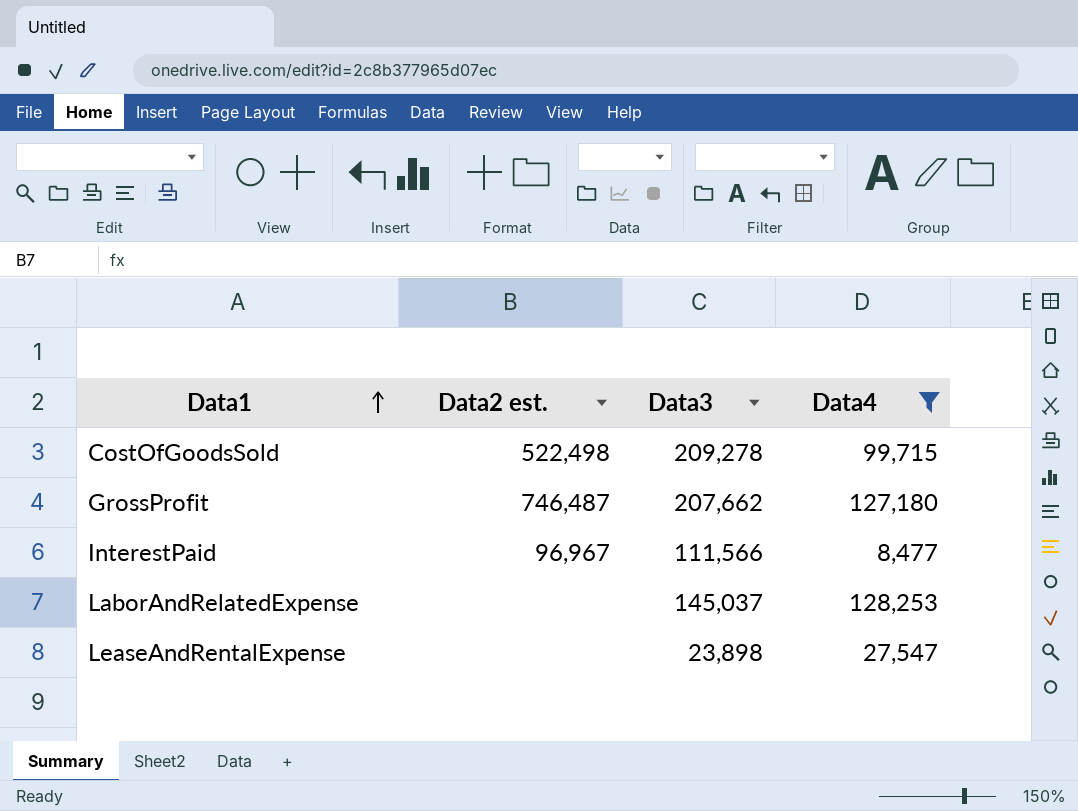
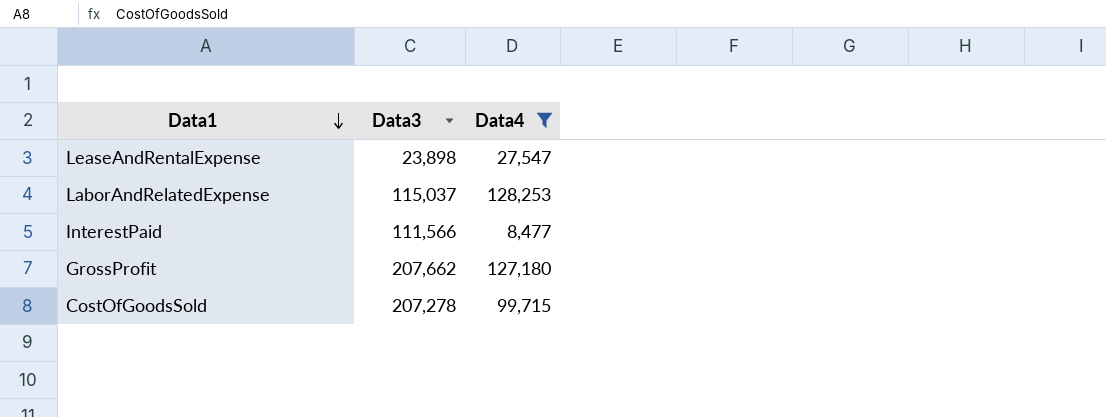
row order: Data1 ascending -> Data1 descending
column Data2 est. | position: 2 -> none
LaborAndRelatedExpense | Data3: 145,037 -> 115,037
CostOfGoodsSold | Data3: 209,278 -> 207,278

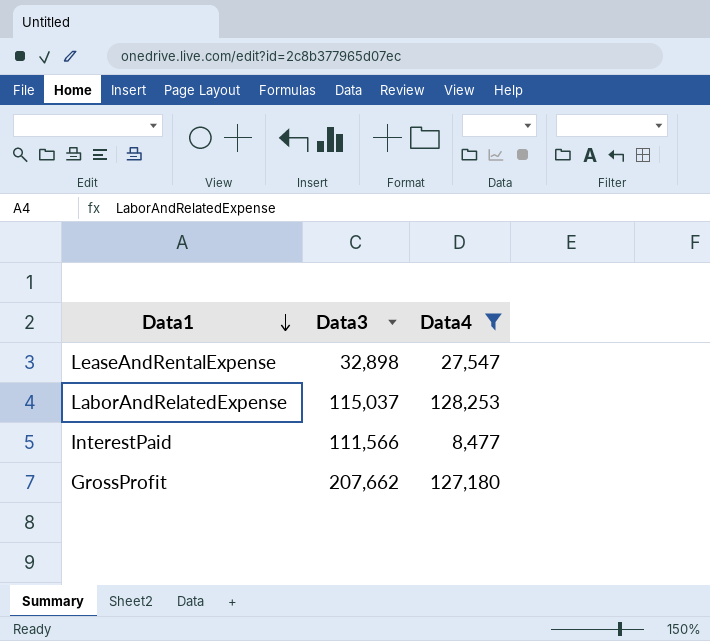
row CostOfGoodsSold: 207,278 | 99,715 -> none
LeaseAndRentalExpense | Data3: 23,898 -> 32,898

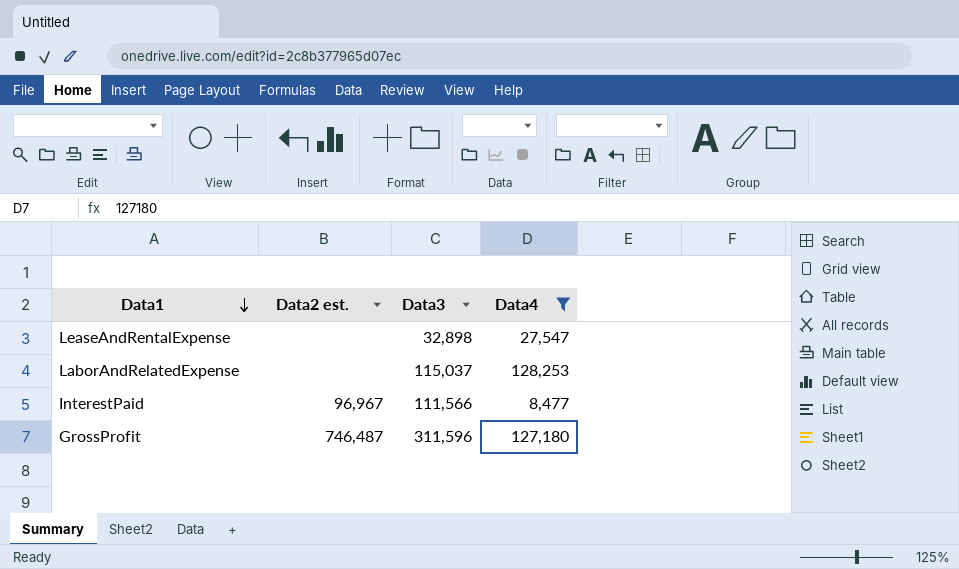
column Data2 est. | position: none -> 2
GrossProfit | Data3: 207,662 -> 311,596

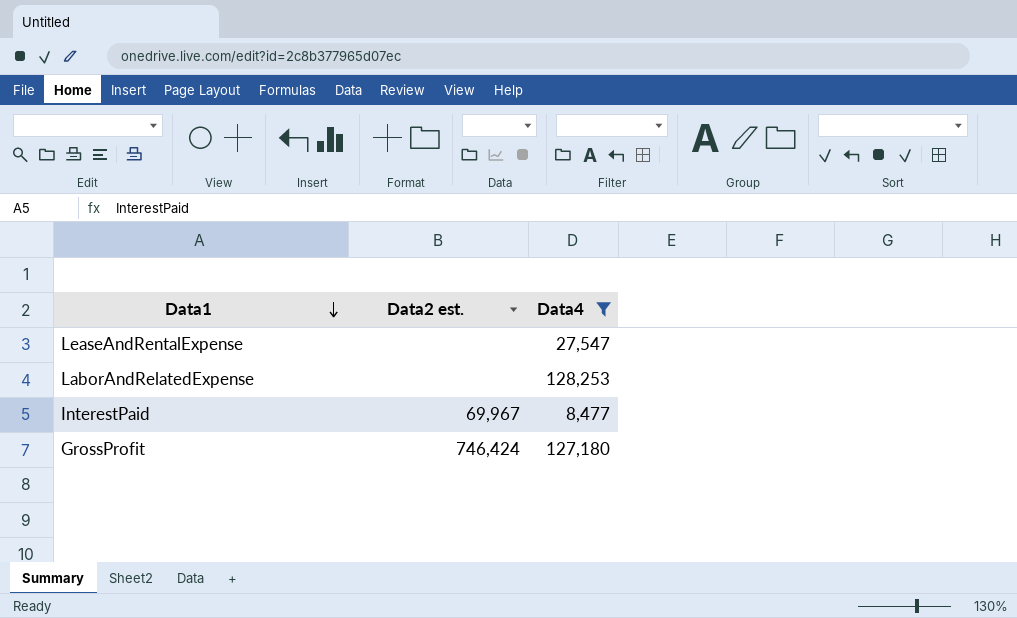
column Data3 | position: 3 -> none
InterestPaid | Data2 est.: 96,967 -> 69,967
GrossProfit | Data2 est.: 746,487 -> 746,424

